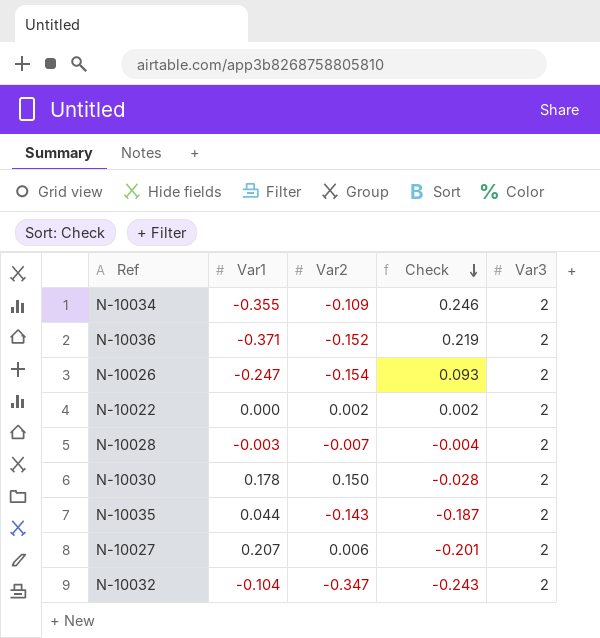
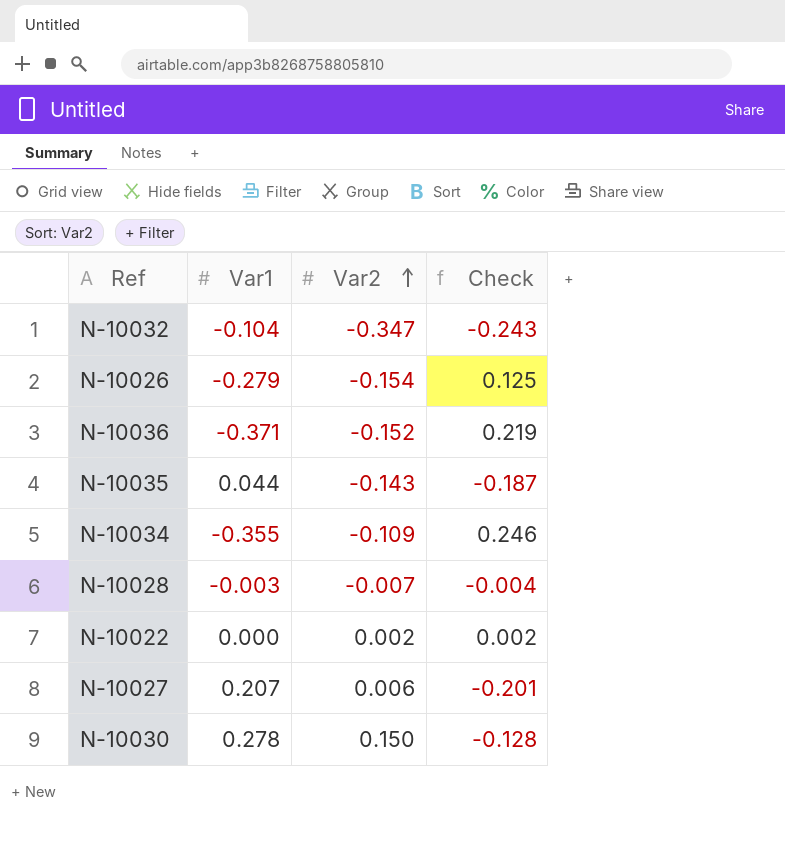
row order: Check descending -> Var2 ascending
column Var3 | position: 5 -> none
N-10026 | Var1: -0.247 -> -0.279
N-10026 | Check: 0.093 -> 0.125
N-10030 | Var1: 0.178 -> 0.278
N-10030 | Check: -0.028 -> -0.128

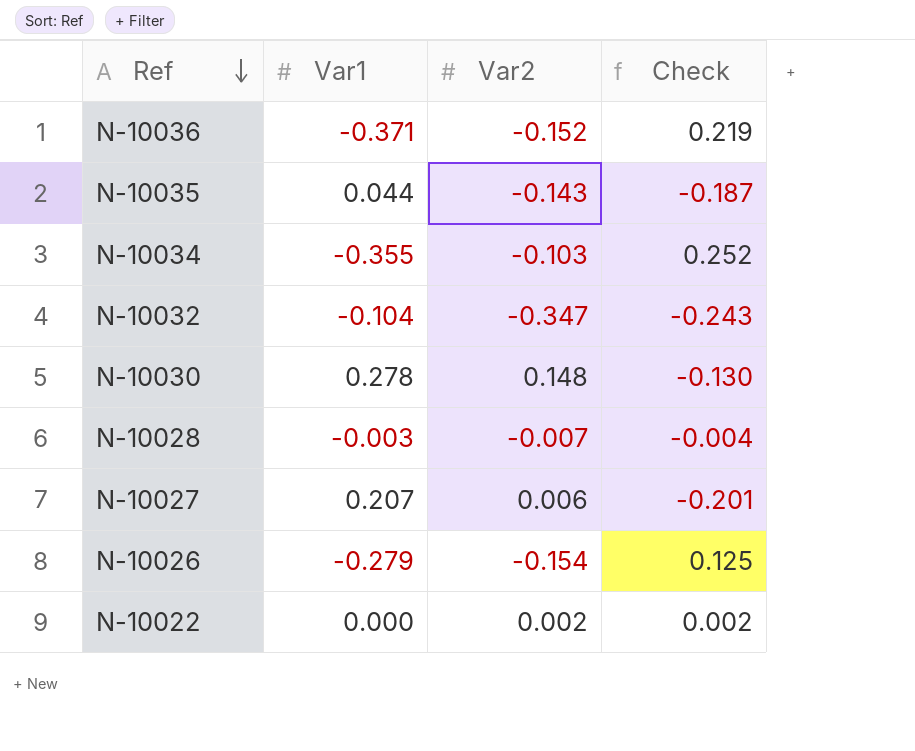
row order: Var2 ascending -> Ref descending
N-10034 | Var2: -0.109 -> -0.103
N-10034 | Check: 0.246 -> 0.252
N-10030 | Var2: 0.150 -> 0.148
N-10030 | Check: -0.128 -> -0.130

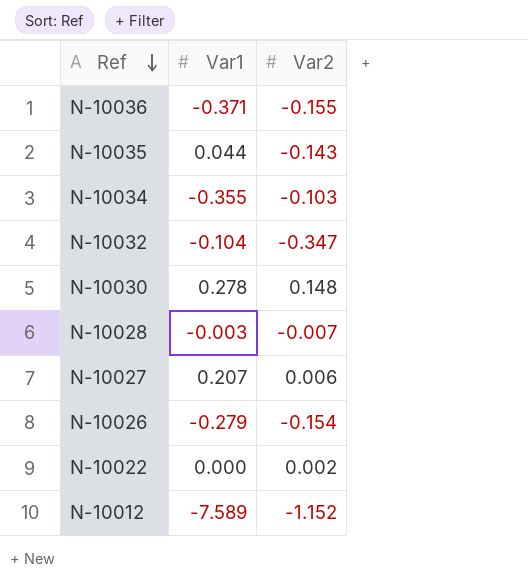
column Check | formula: [Var2] - [Var1] -> none
N-10036 | Var2: -0.152 -> -0.155
row N-10012: none -> -7.589 | -1.152

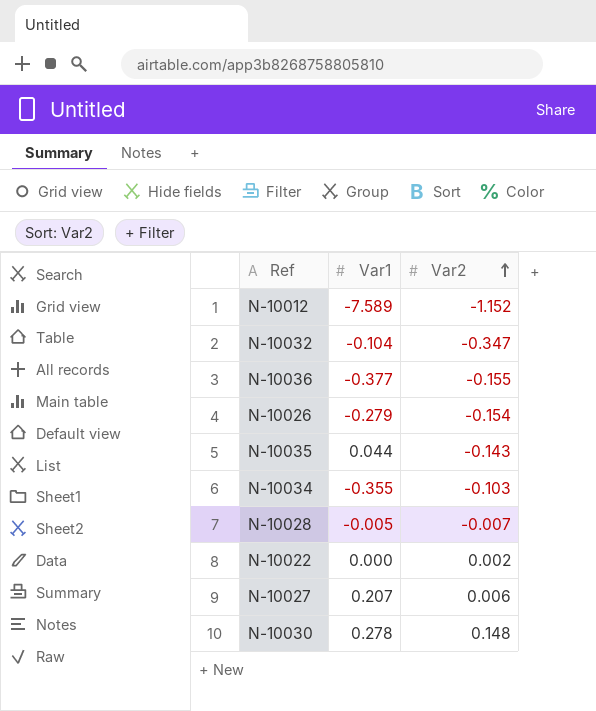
row order: Ref descending -> Var2 ascending
N-10036 | Var1: -0.371 -> -0.377
N-10028 | Var1: -0.003 -> -0.005

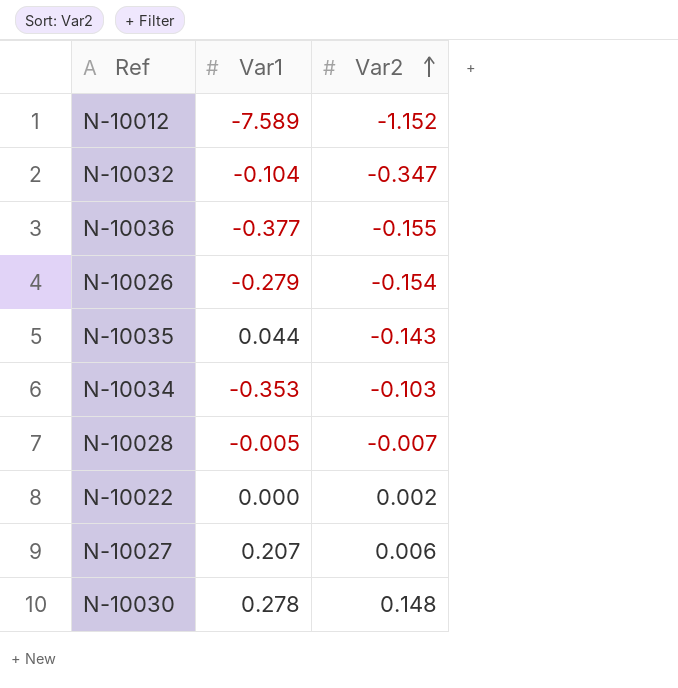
N-10034 | Var1: -0.355 -> -0.353

